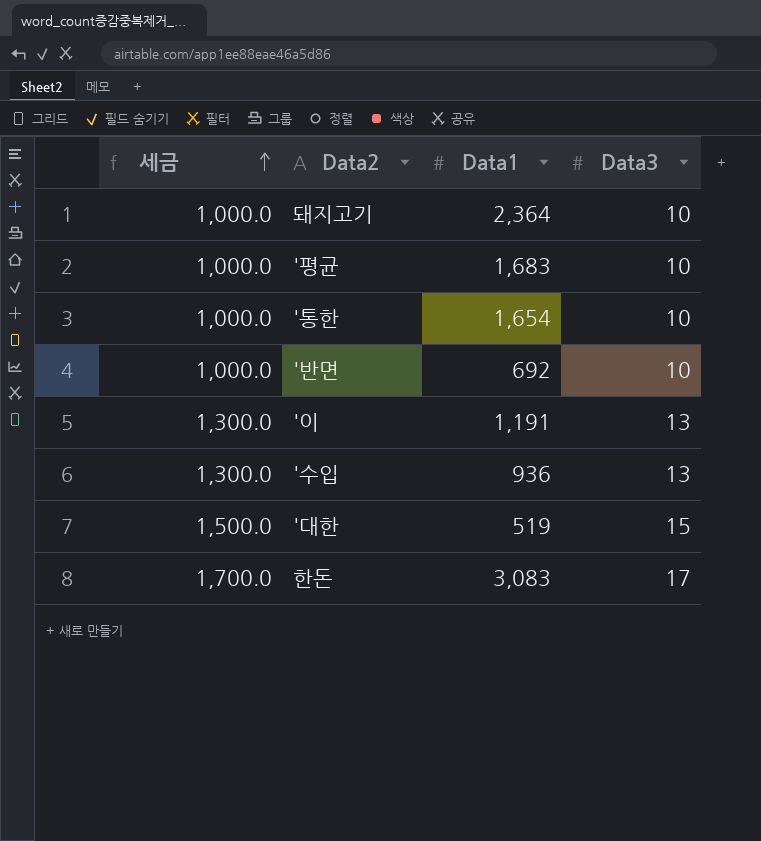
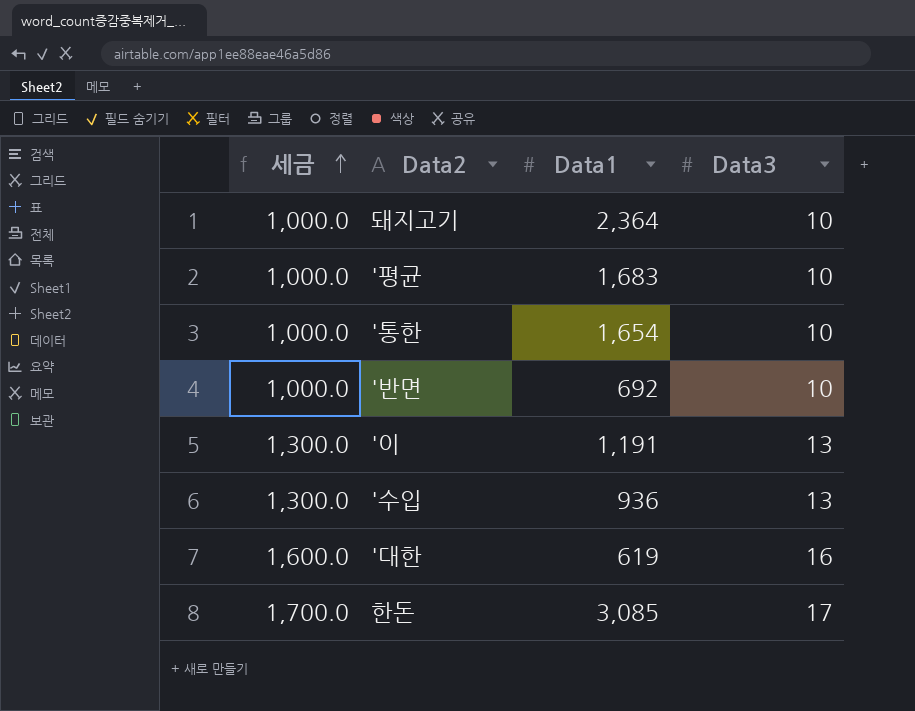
'대한 | 세금: 1,500.0 -> 1,600.0
'대한 | Data1: 519 -> 619
'대한 | Data3: 15 -> 16
한돈 | Data1: 3,083 -> 3,085

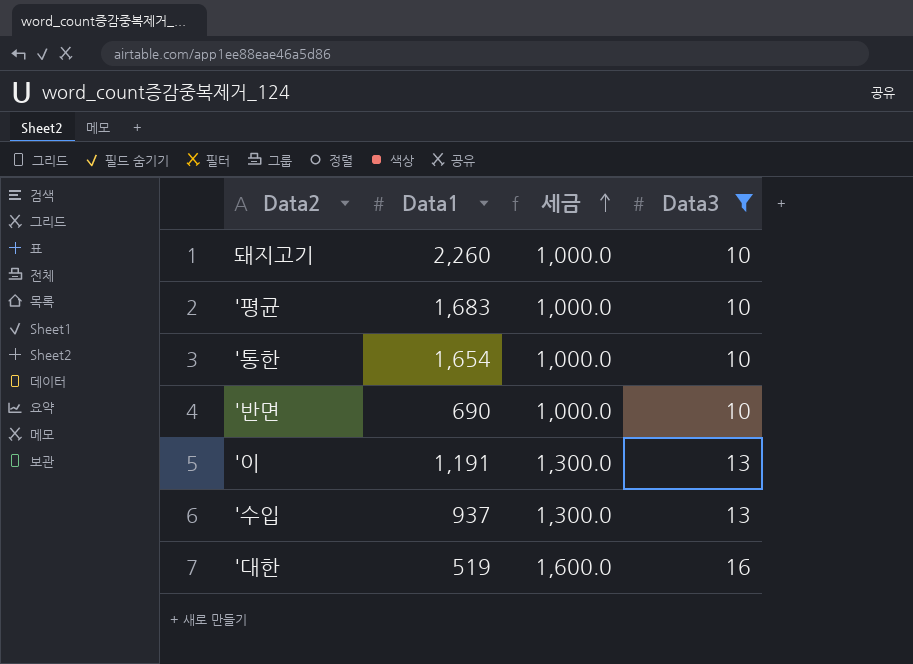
filter: none -> Data3 != 17
column 세금 | position: 1 -> 3
돼지고기 | Data1: 2,364 -> 2,260
'반면 | Data1: 692 -> 690
'수입 | Data1: 936 -> 937
'대한 | Data1: 619 -> 519

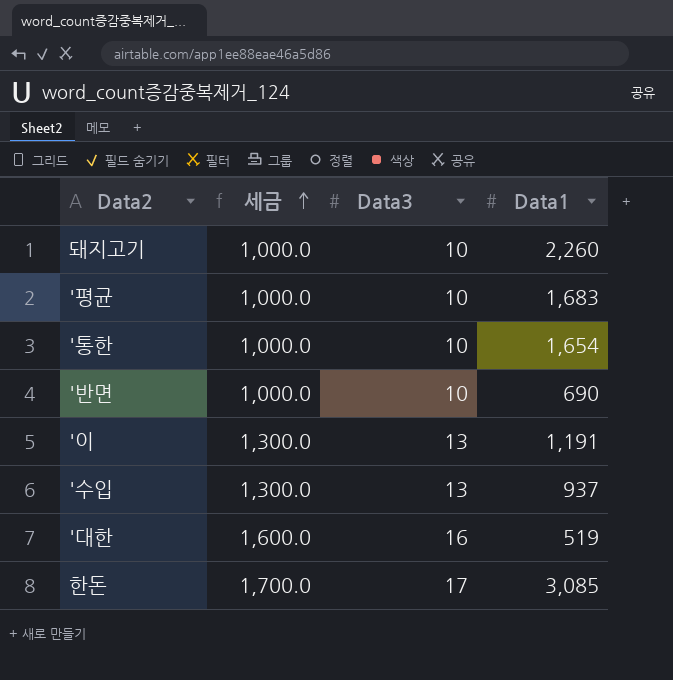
filter: Data3 != 17 -> none
column Data1 | position: 2 -> 4

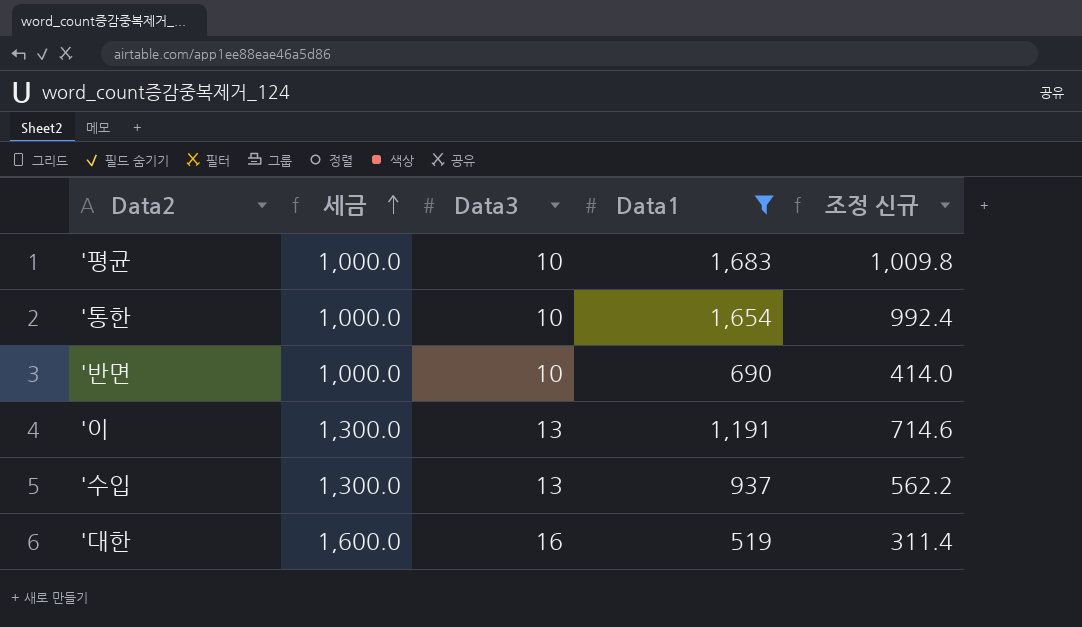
filter: none -> Data1 <= 1,683
column 조정 신규 | formula: none -> [Data1] * 0.6

